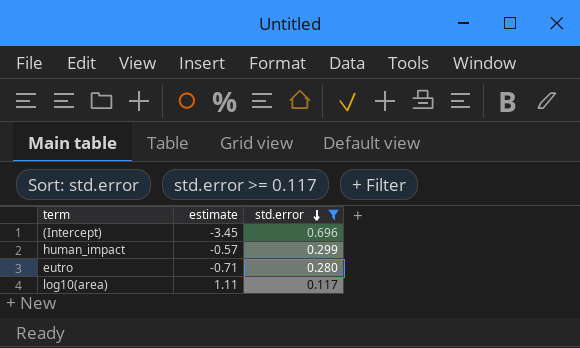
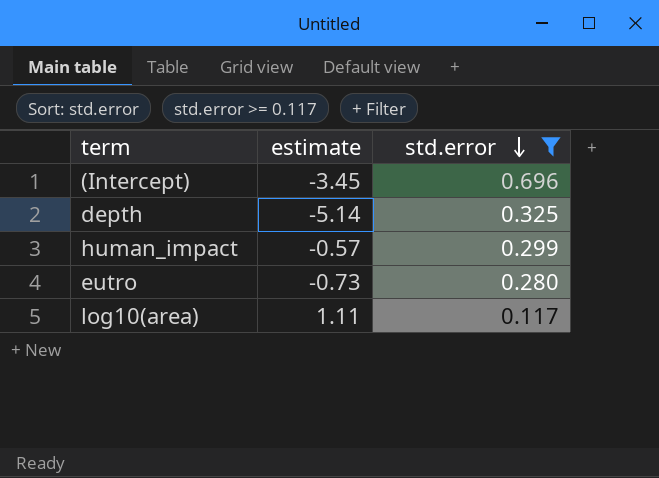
row depth: none -> -5.14 | 0.325
eutro | estimate: -0.71 -> -0.73

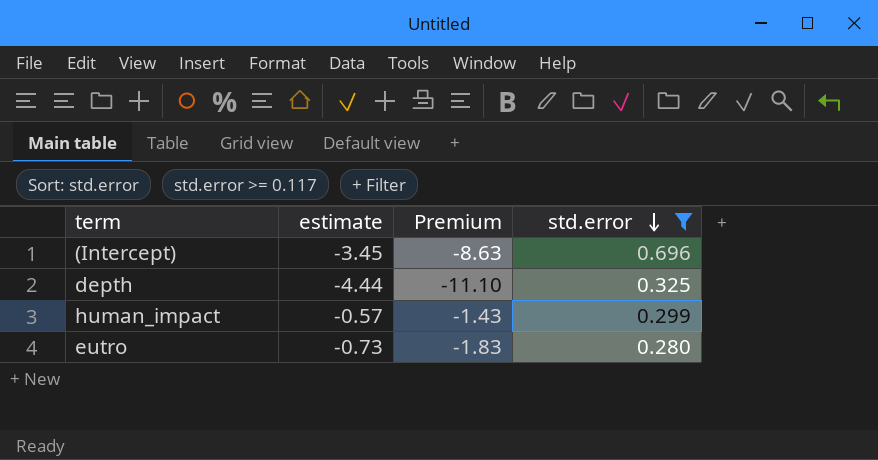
column Premium | formula: none -> [estimate] * 2.5
row log10(area): 1.11 | 0.117 -> none
depth | estimate: -5.14 -> -4.44

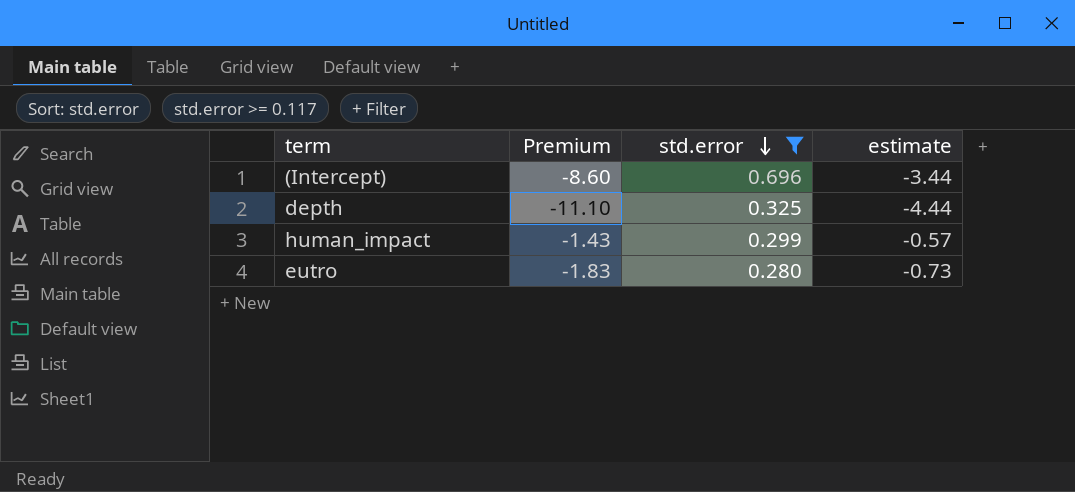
column estimate | position: 2 -> 4
(Intercept) | Premium: -8.63 -> -8.60
(Intercept) | estimate: -3.45 -> -3.44

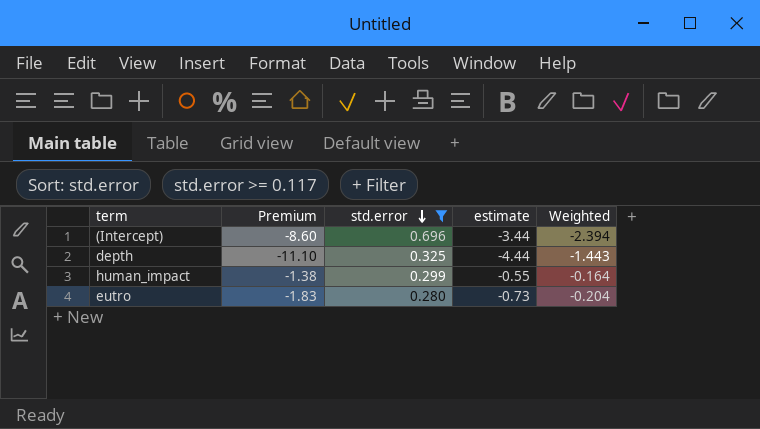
column Weighted | formula: none -> [std.error] * [estimate]
human_impact | Premium: -1.43 -> -1.38
human_impact | estimate: -0.57 -> -0.55

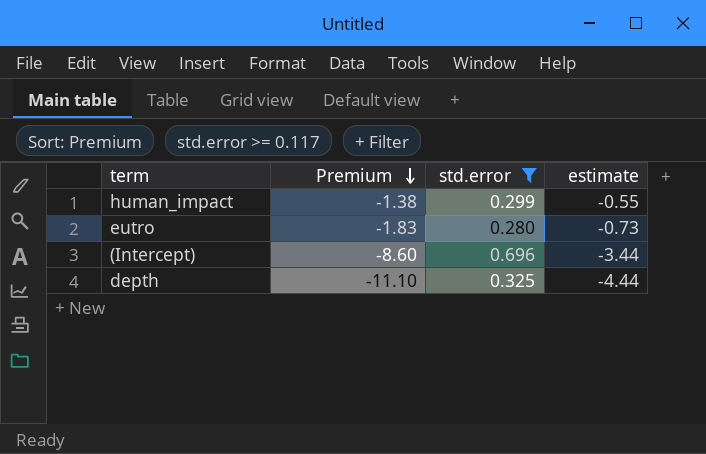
row order: std.error descending -> Premium descending
column Weighted | formula: [std.error] * [estimate] -> none

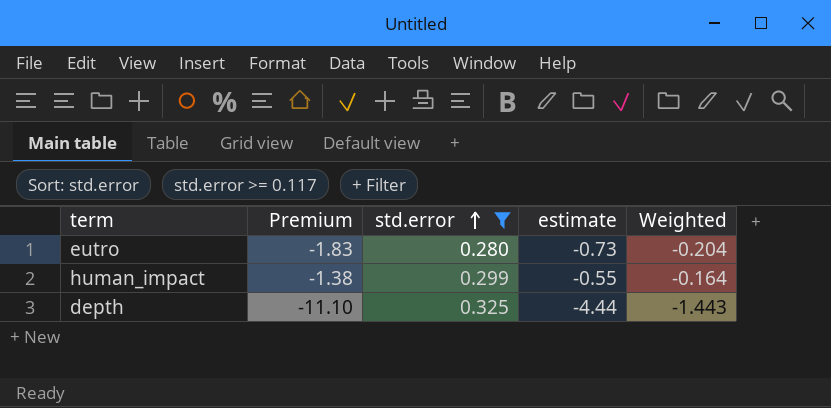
row order: Premium descending -> std.error ascending
column Weighted | formula: none -> [std.error] * [estimate]
row (Intercept): -8.60 | 0.696 | -3.44 -> none

